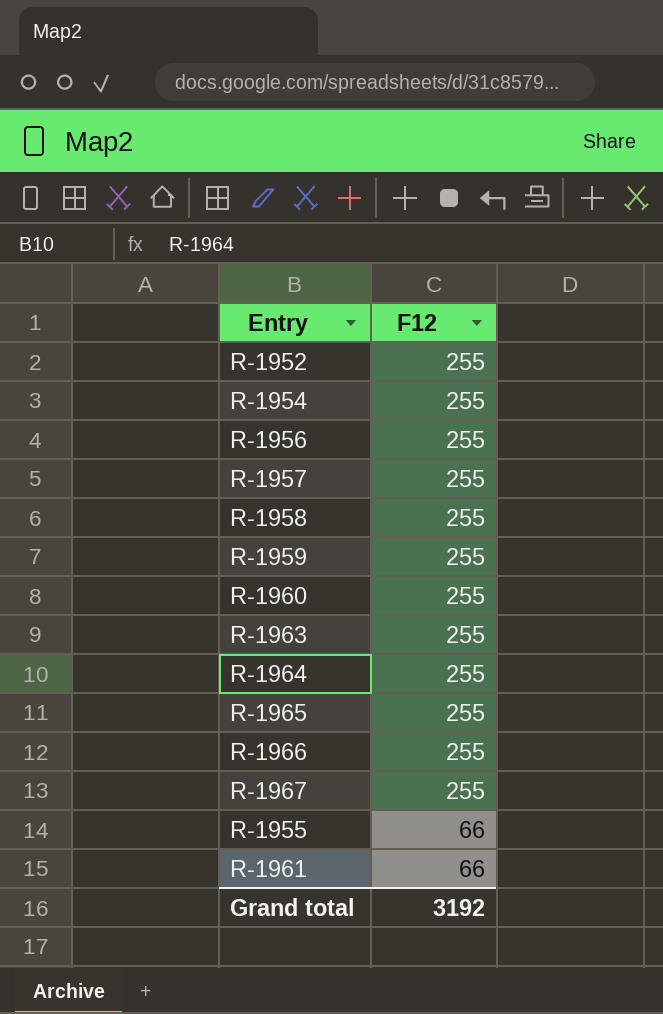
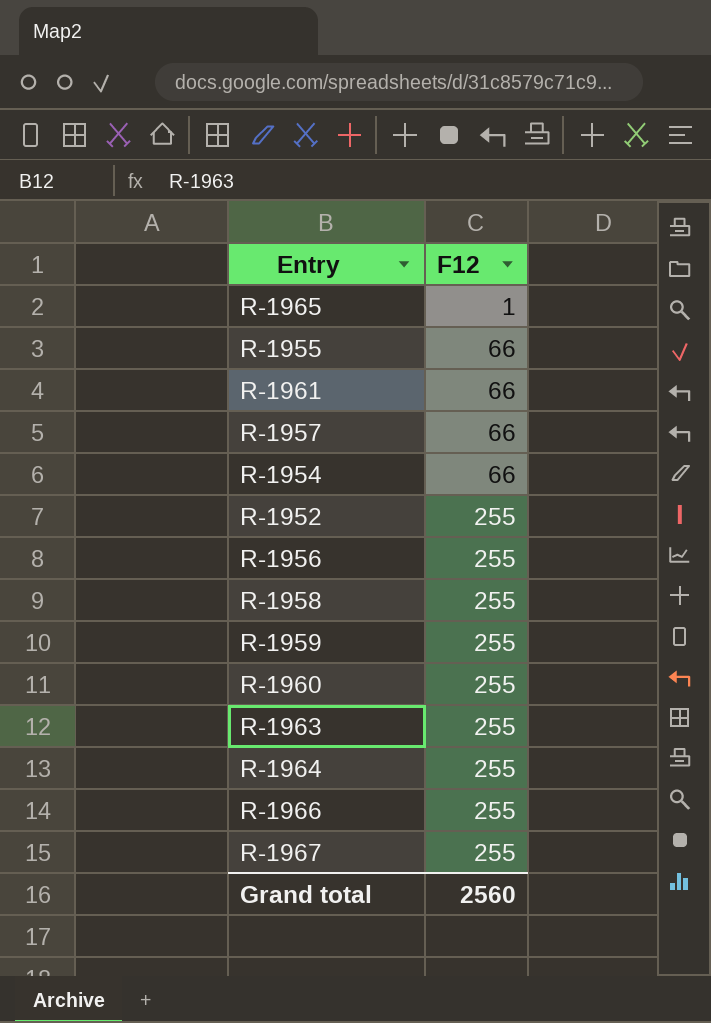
row order: F12 descending -> F12 ascending
R-1965 | F12: 255 -> 1
R-1957 | F12: 255 -> 66
R-1954 | F12: 255 -> 66
Grand total | F12: 3192 -> 2560

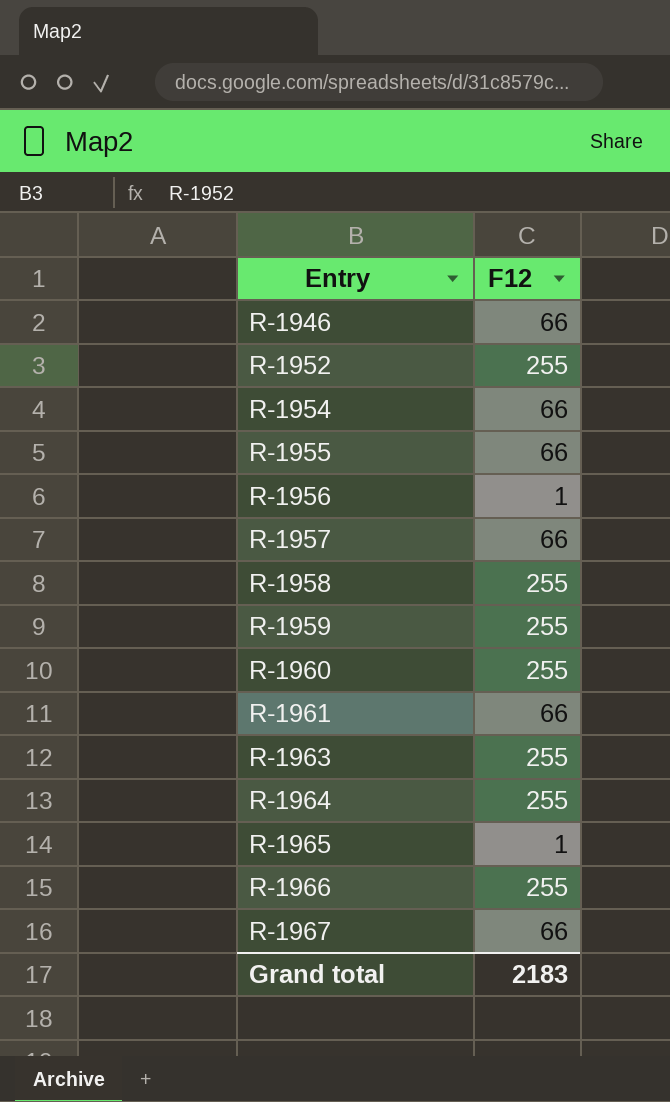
row order: F12 ascending -> Entry ascending
row R-1946: none -> 66
R-1956 | F12: 255 -> 1
R-1967 | F12: 255 -> 66
Grand total | F12: 2560 -> 2183

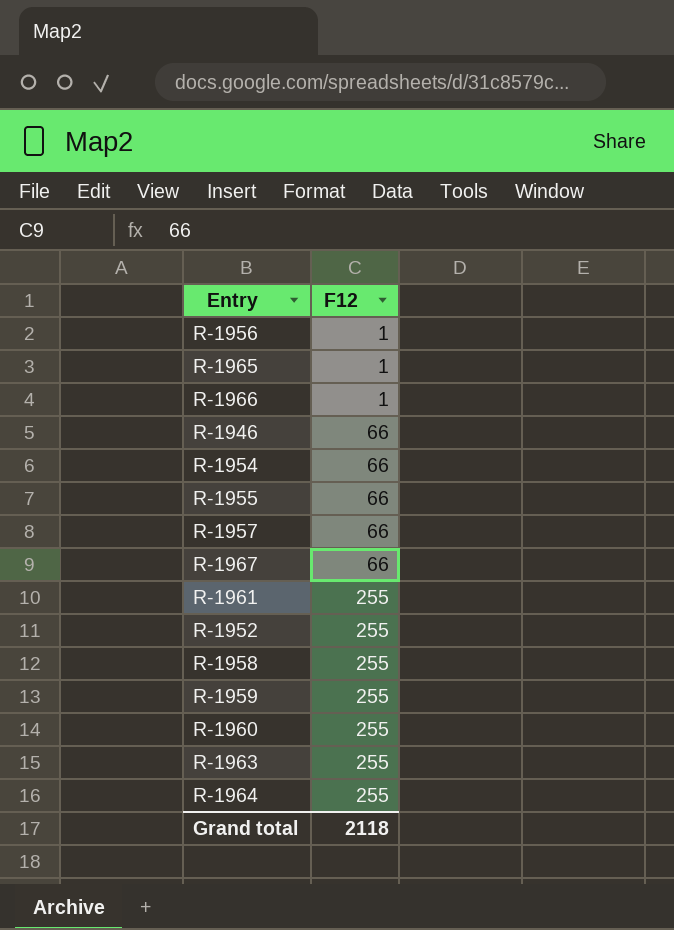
row order: Entry ascending -> F12 ascending
R-1966 | F12: 255 -> 1
R-1961 | F12: 66 -> 255
Grand total | F12: 2183 -> 2118

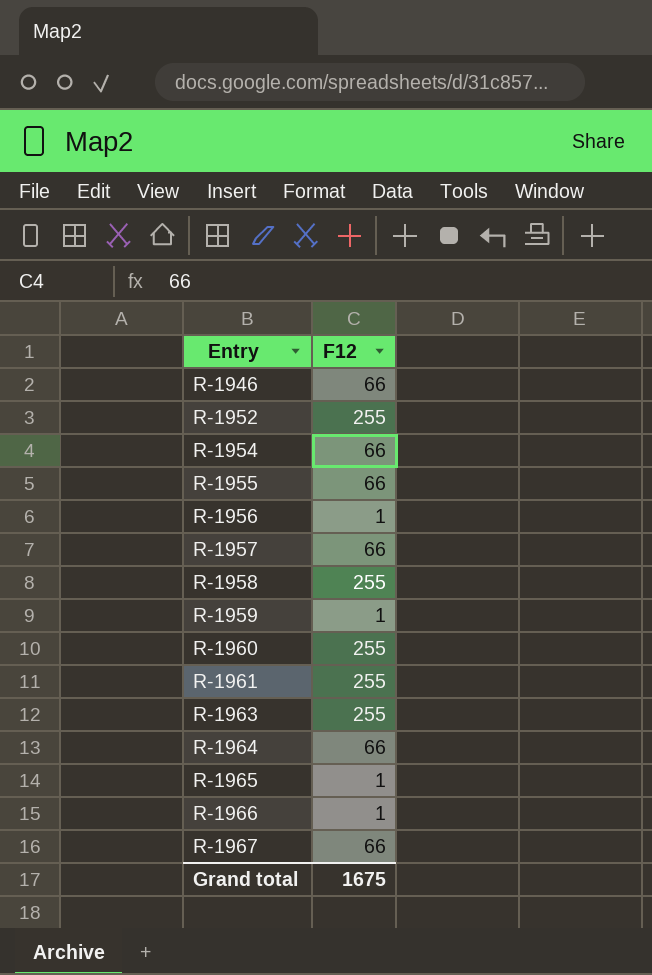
row order: F12 ascending -> Entry ascending
R-1959 | F12: 255 -> 1
R-1964 | F12: 255 -> 66
Grand total | F12: 2118 -> 1675

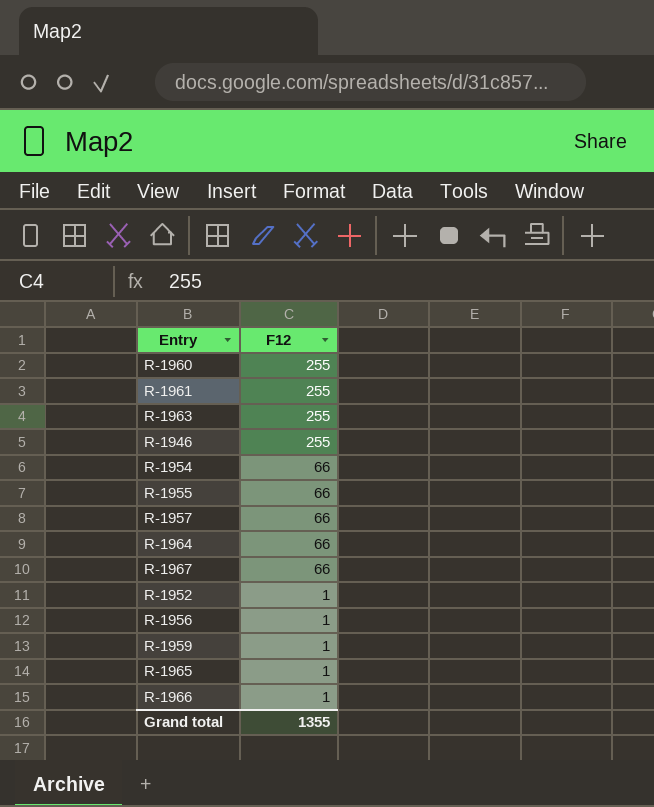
row order: Entry ascending -> F12 descending
row R-1958: 255 -> none
R-1946 | F12: 66 -> 255
R-1952 | F12: 255 -> 1
Grand total | F12: 1675 -> 1355

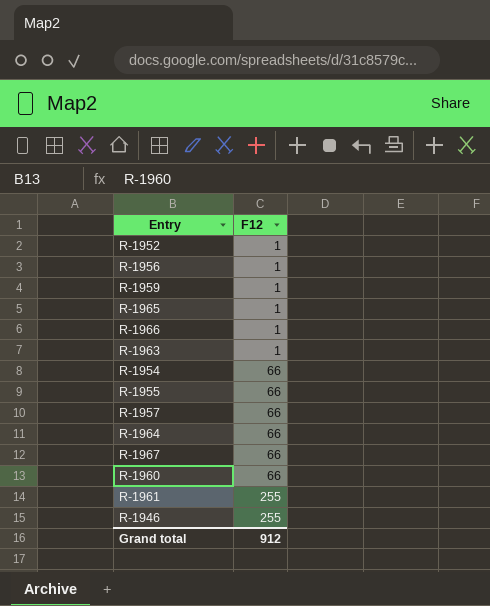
row order: F12 descending -> F12 ascending
R-1963 | F12: 255 -> 1
R-1960 | F12: 255 -> 66
Grand total | F12: 1355 -> 912

